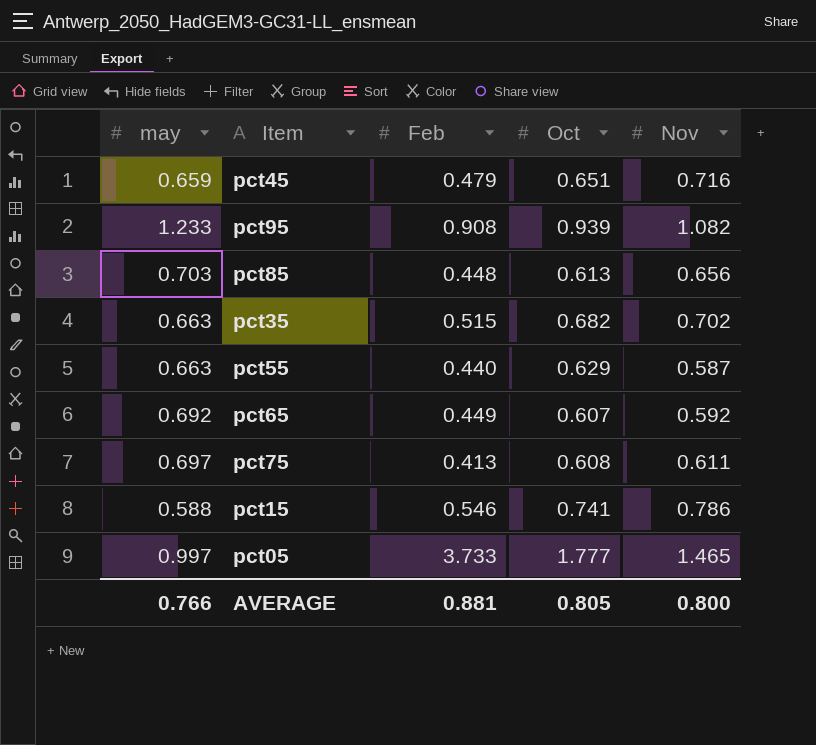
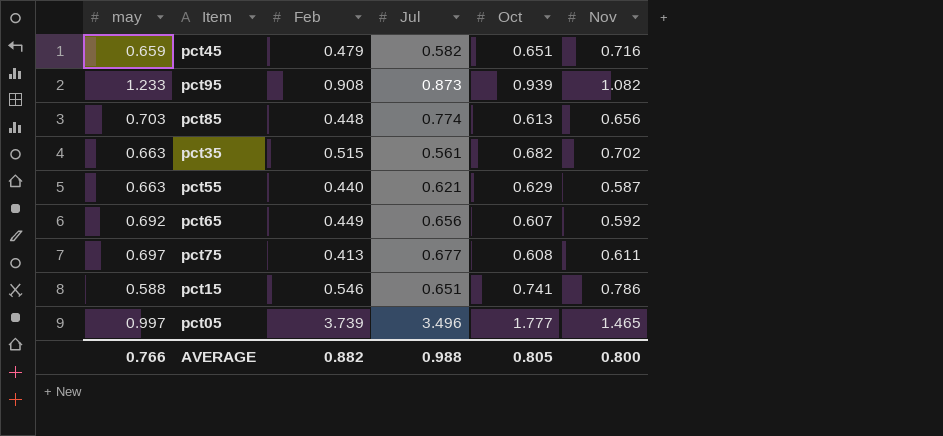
column Jul | position: none -> 4
pct05 | Feb: 3.733 -> 3.739
AVERAGE | Feb: 0.881 -> 0.882

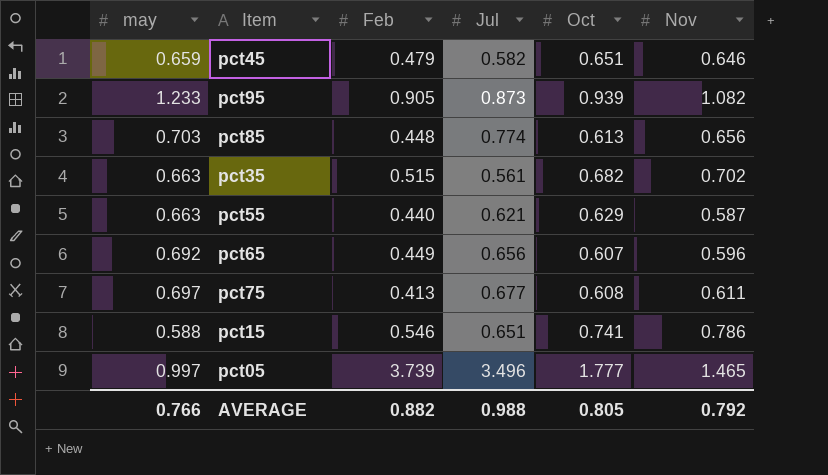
pct45 | Nov: 0.716 -> 0.646
pct95 | Feb: 0.908 -> 0.905
pct65 | Nov: 0.592 -> 0.596
AVERAGE | Nov: 0.800 -> 0.792

